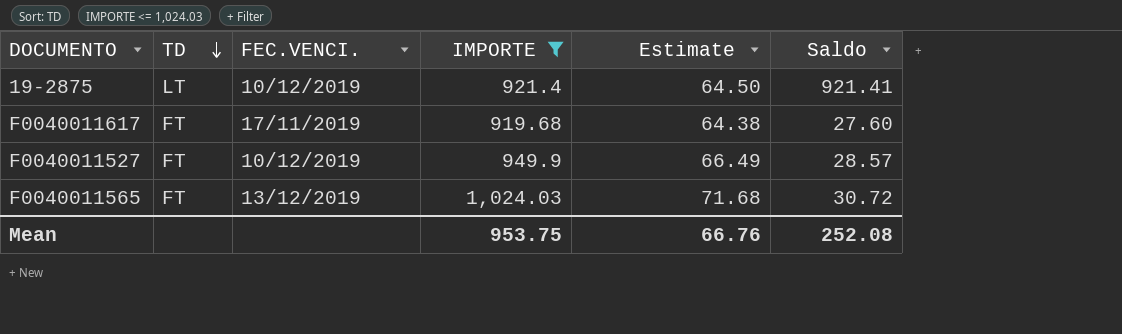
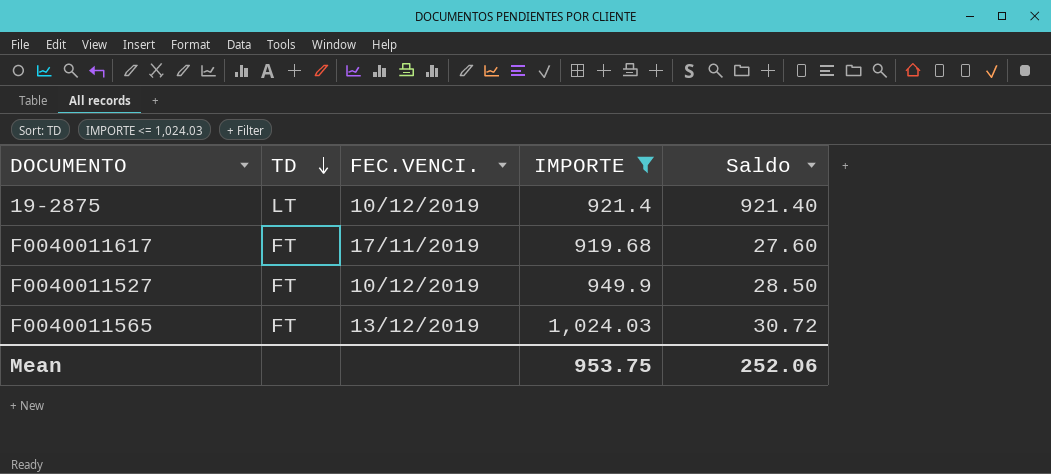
column Estimate | formula: [IMPORTE] * 0.07 -> none
19-2875 | Saldo: 921.41 -> 921.40
F0040011527 | Saldo: 28.57 -> 28.50
Mean | Saldo: 252.08 -> 252.06

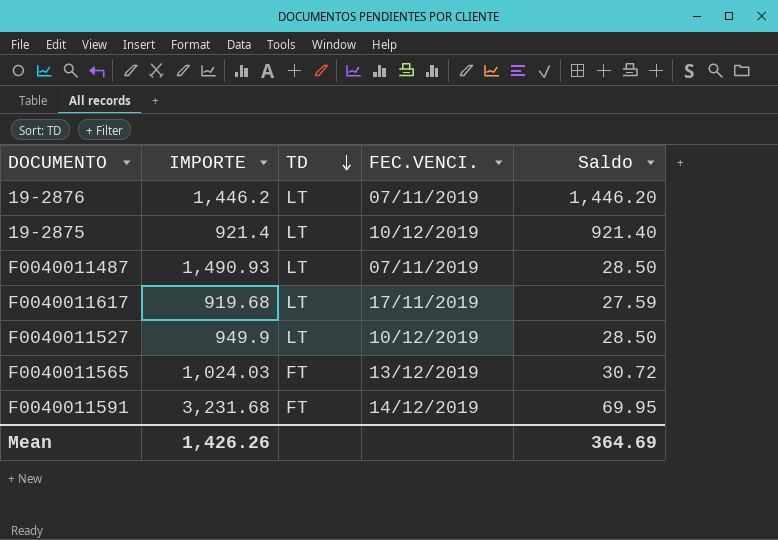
filter: IMPORTE <= 1,024.03 -> none
column IMPORTE | position: 4 -> 2
F0040011617 | TD: FT -> LT
F0040011617 | Saldo: 27.60 -> 27.59
F0040011527 | TD: FT -> LT
Mean | IMPORTE: 953.75 -> 1,426.26
Mean | Saldo: 252.06 -> 364.69

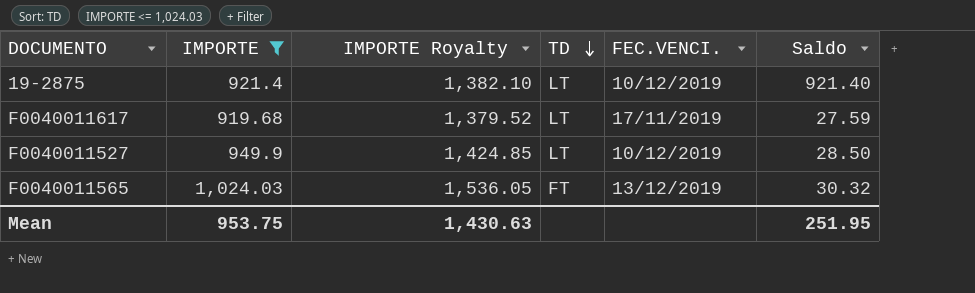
filter: none -> IMPORTE <= 1,024.03
column IMPORTE Royalty | formula: none -> [IMPORTE] * 1.5
F0040011565 | Saldo: 30.72 -> 30.32
Mean | IMPORTE: 1,426.26 -> 953.75
Mean | Saldo: 364.69 -> 251.95

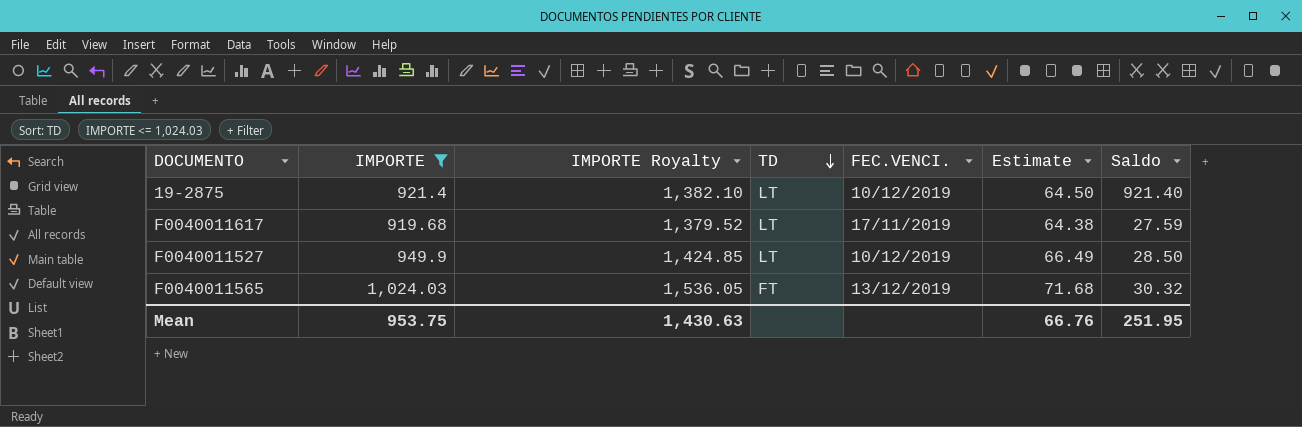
column Estimate | formula: none -> [IMPORTE] * 0.07

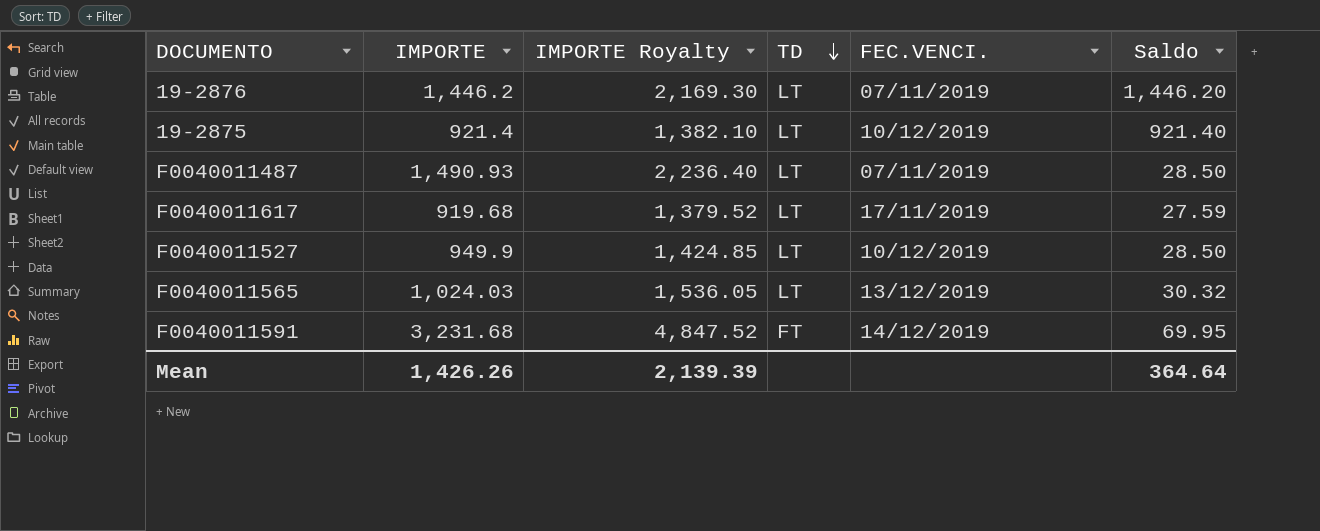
filter: IMPORTE <= 1,024.03 -> none
column Estimate | formula: [IMPORTE] * 0.07 -> none
F0040011565 | TD: FT -> LT
Mean | IMPORTE: 953.75 -> 1,426.26
Mean | IMPORTE Royalty: 1,430.63 -> 2,139.39
Mean | Saldo: 251.95 -> 364.64

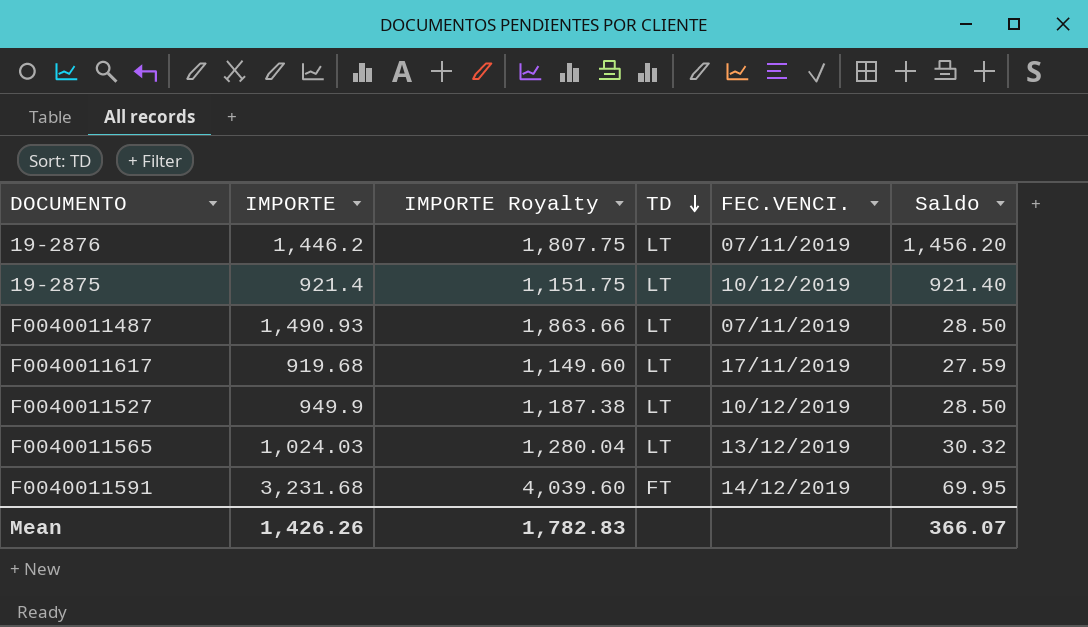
column IMPORTE Royalty | formula: [IMPORTE] * 1.5 -> [IMPORTE] * 1.25
19-2876 | Saldo: 1,446.20 -> 1,456.20
Mean | IMPORTE Royalty: 2,139.39 -> 1,782.83
Mean | Saldo: 364.64 -> 366.07

